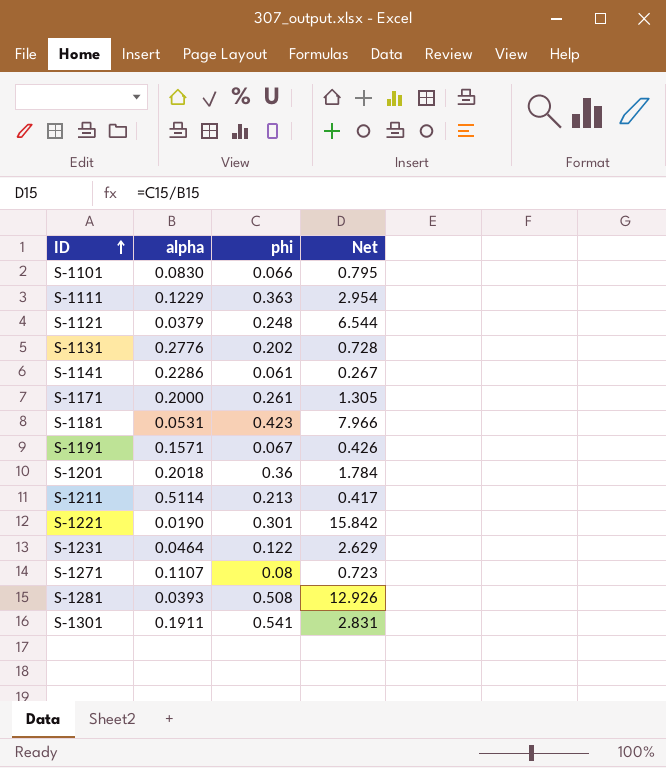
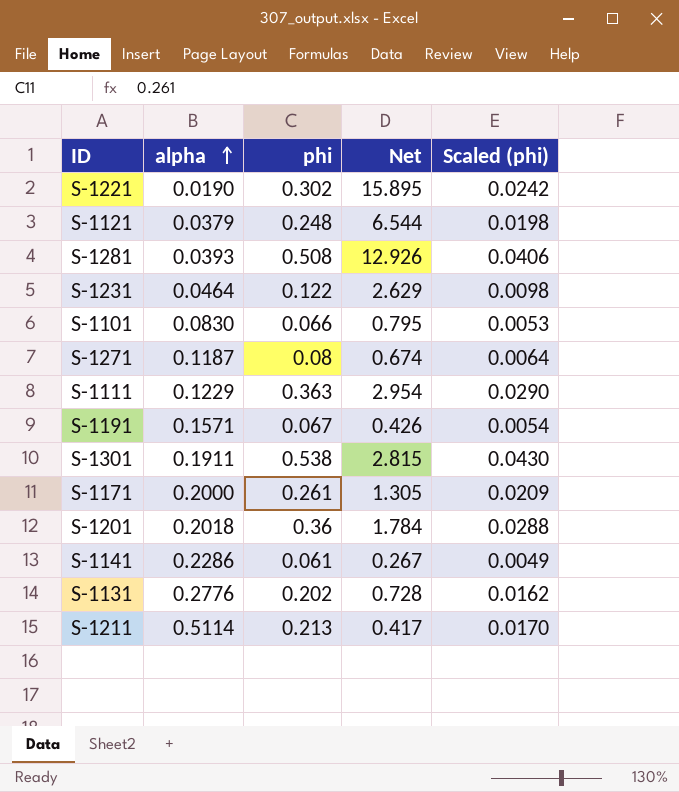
row order: ID ascending -> alpha ascending
column Scaled (phi) | formula: none -> [phi] * 0.08
row S-1181: 0.0531 | 0.423 | 7.966 -> none
S-1221 | phi: 0.301 -> 0.302
S-1221 | Net: 15.842 -> 15.895
S-1271 | alpha: 0.1107 -> 0.1187
S-1271 | Net: 0.723 -> 0.674
S-1301 | phi: 0.541 -> 0.538
S-1301 | Net: 2.831 -> 2.815

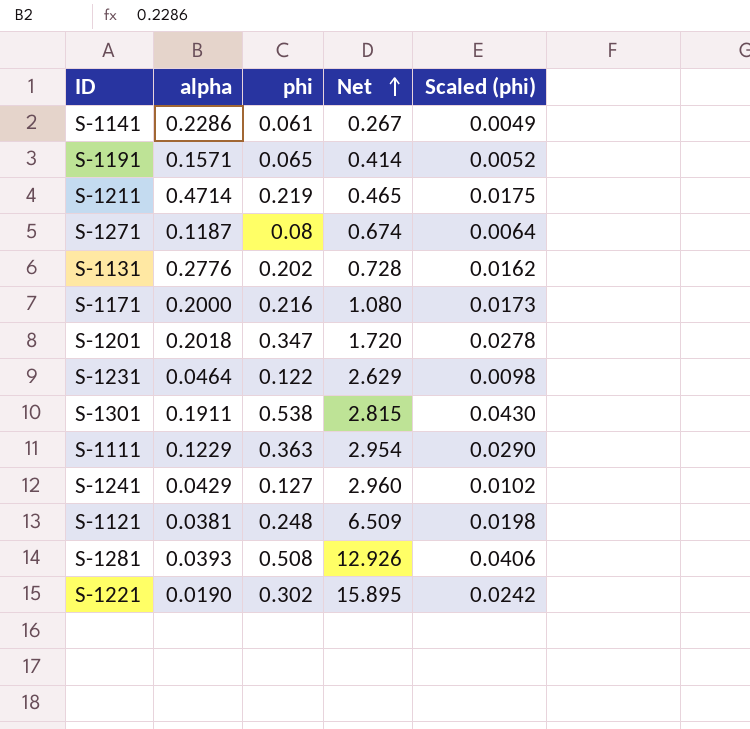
row order: alpha ascending -> Net ascending
row S-1101: 0.0830 | 0.066 | 0.795 | 0.0053 -> none
S-1191 | phi: 0.067 -> 0.065
S-1191 | Net: 0.426 -> 0.414
S-1191 | Scaled (phi): 0.0054 -> 0.0052
S-1211 | alpha: 0.5114 -> 0.4714
S-1211 | phi: 0.213 -> 0.219
S-1211 | Net: 0.417 -> 0.465
S-1211 | Scaled (phi): 0.0170 -> 0.0175
S-1171 | phi: 0.261 -> 0.216
S-1171 | Net: 1.305 -> 1.080
S-1171 | Scaled (phi): 0.0209 -> 0.0173
S-1201 | phi: 0.36 -> 0.347
S-1201 | Net: 1.784 -> 1.720
S-1201 | Scaled (phi): 0.0288 -> 0.0278
row S-1241: none -> 0.0429 | 0.127 | 2.960 | 0.0102
S-1121 | alpha: 0.0379 -> 0.0381
S-1121 | Net: 6.544 -> 6.509

